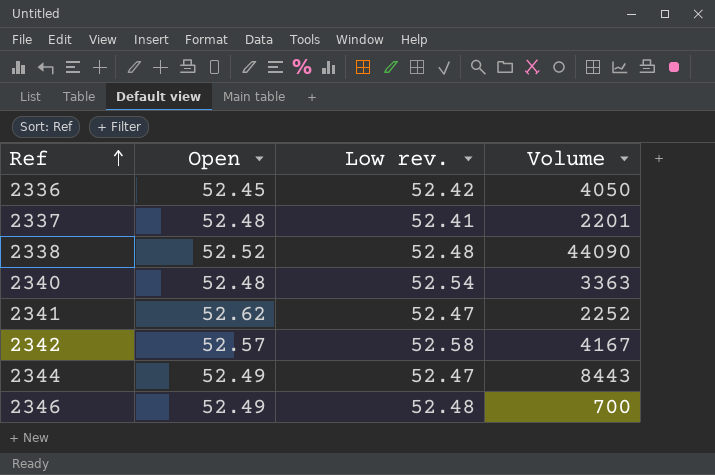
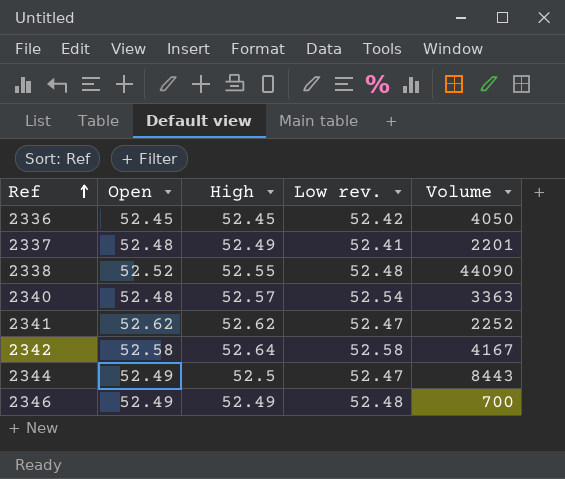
column High | position: none -> 3
2342 | Open: 52.57 -> 52.58

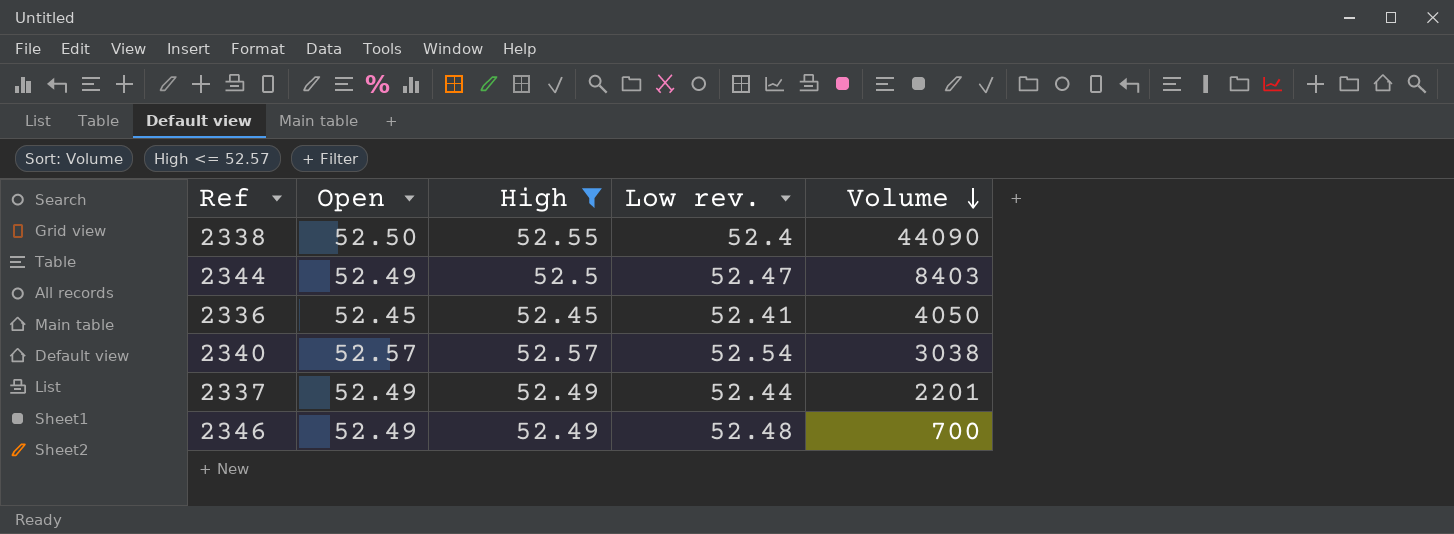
filter: none -> High <= 52.57
row order: Ref ascending -> Volume descending
2338 | Open: 52.52 -> 52.50
2338 | Low rev.: 52.48 -> 52.4
2344 | Volume: 8443 -> 8403
2336 | Low rev.: 52.42 -> 52.41
2340 | Open: 52.48 -> 52.57
2340 | Volume: 3363 -> 3038
2337 | Open: 52.48 -> 52.49
2337 | Low rev.: 52.41 -> 52.44

